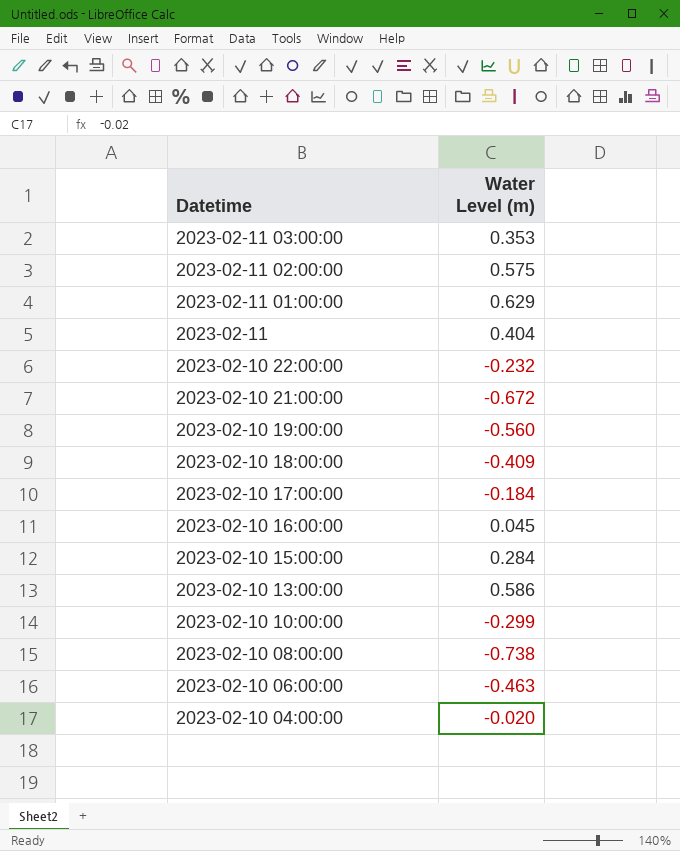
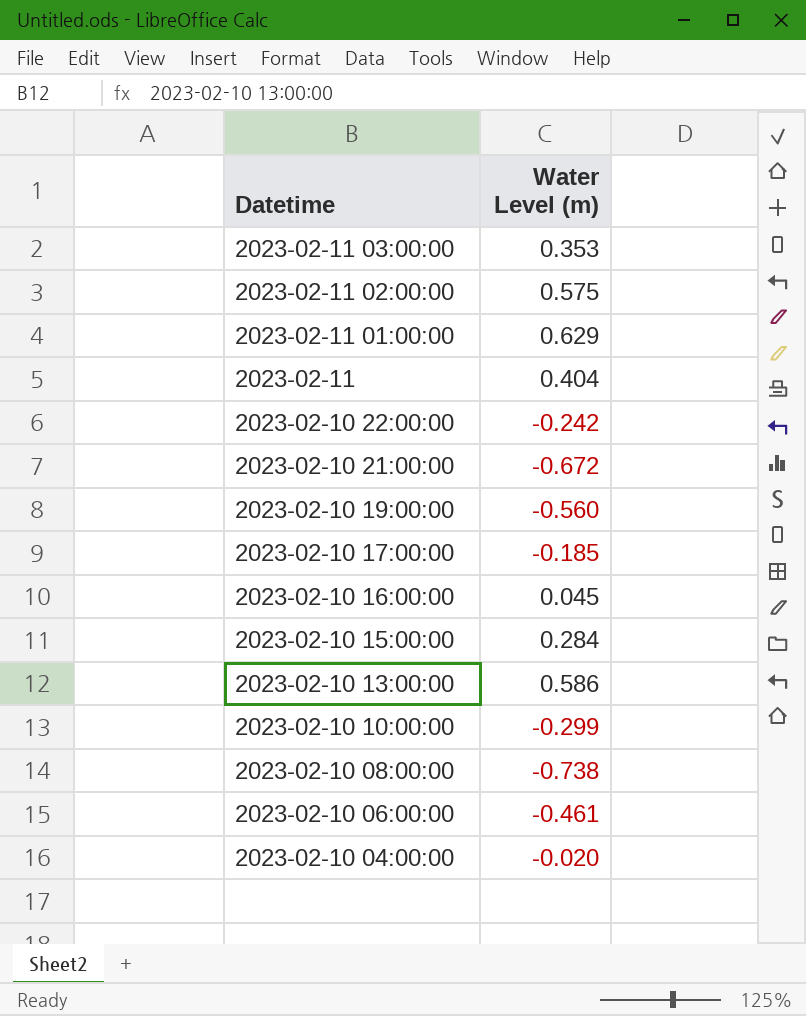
row 2023-02-10 18:00:00: -0.409 -> none
2023-02-10 22:00:00 | Water Level (m): -0.232 -> -0.242
2023-02-10 17:00:00 | Water Level (m): -0.184 -> -0.185
2023-02-10 06:00:00 | Water Level (m): -0.463 -> -0.461

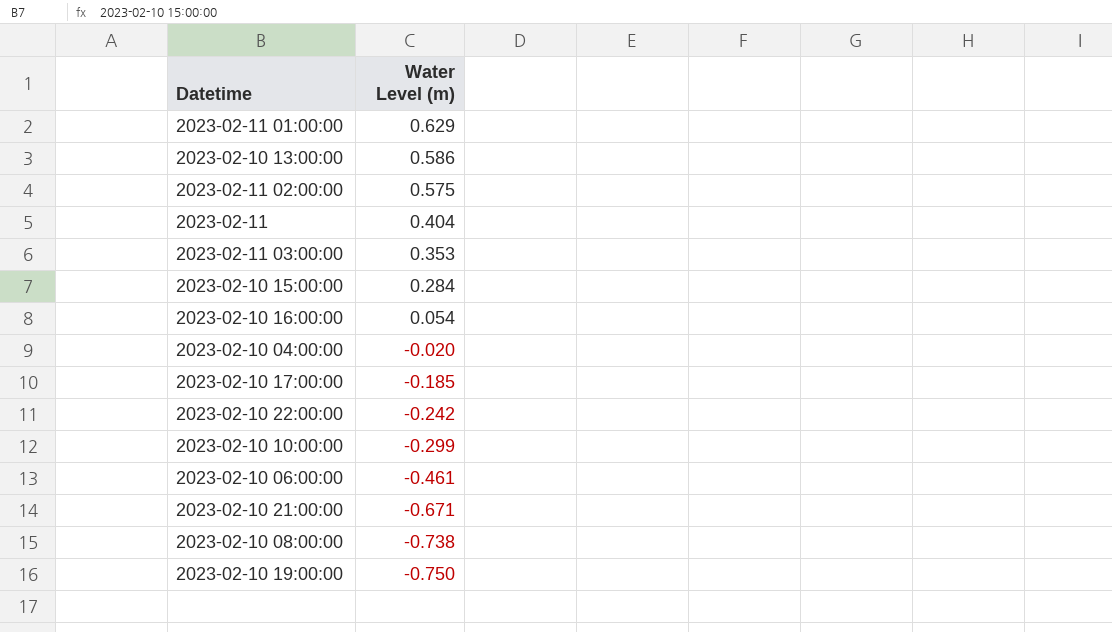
row order: Datetime descending -> Water Level (m) descending
2023-02-10 16:00:00 | Water Level (m): 0.045 -> 0.054
2023-02-10 21:00:00 | Water Level (m): -0.672 -> -0.671
2023-02-10 19:00:00 | Water Level (m): -0.560 -> -0.750

